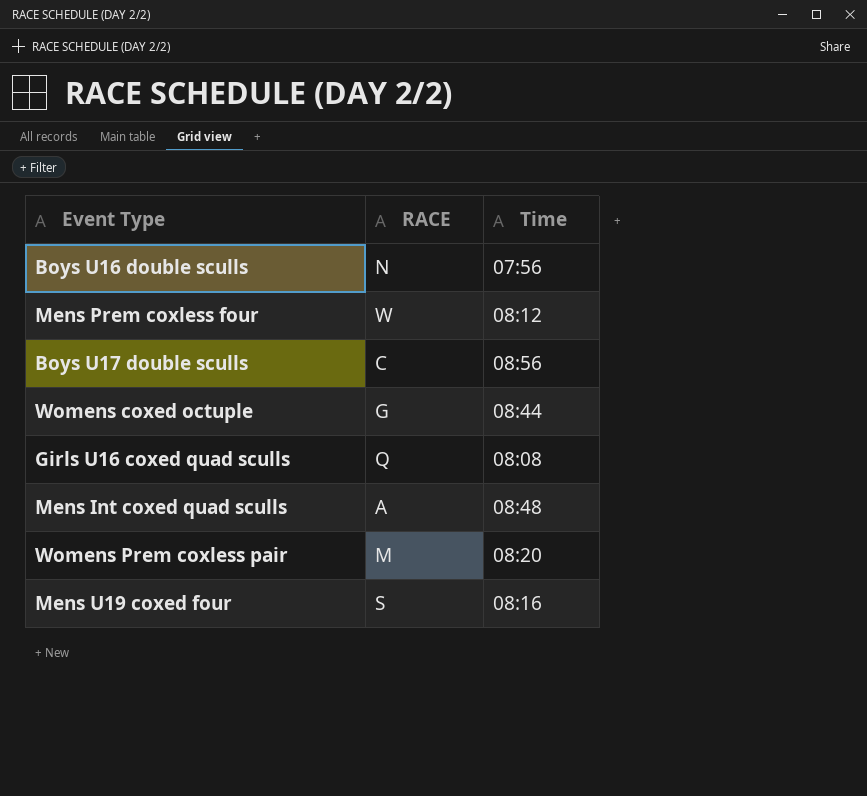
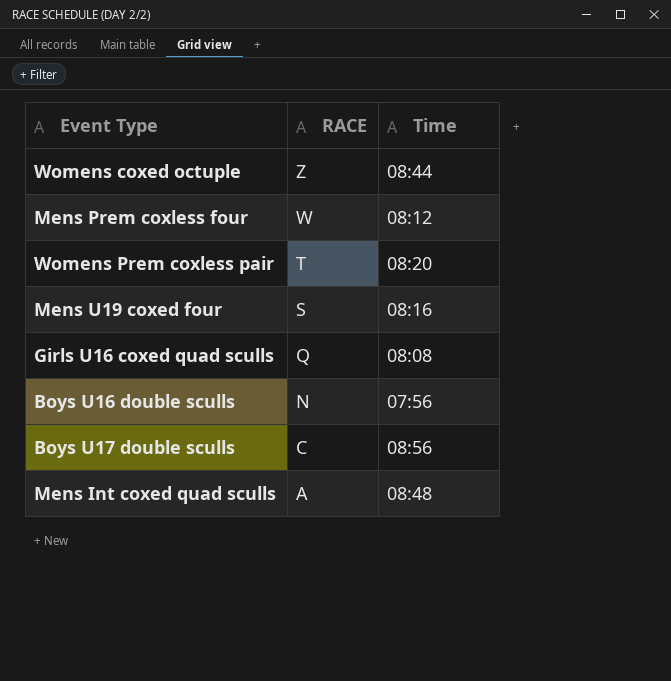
row order: none -> RACE descending
Womens coxed octuple | RACE: G -> Z
Womens Prem coxless pair | RACE: M -> T

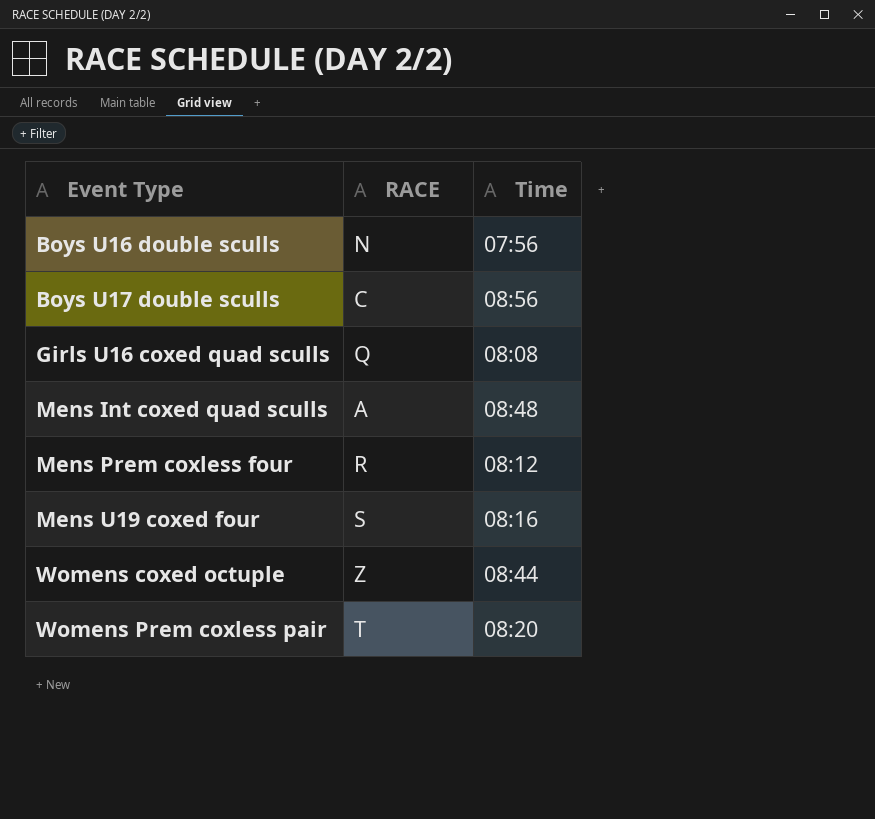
row order: RACE descending -> Event Type ascending
Mens Prem coxless four | RACE: W -> R

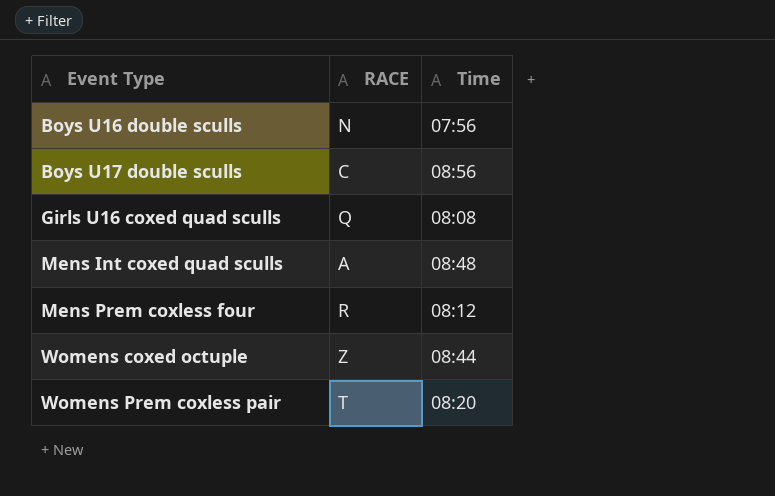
row Mens U19 coxed four: S | 08:16 -> none

